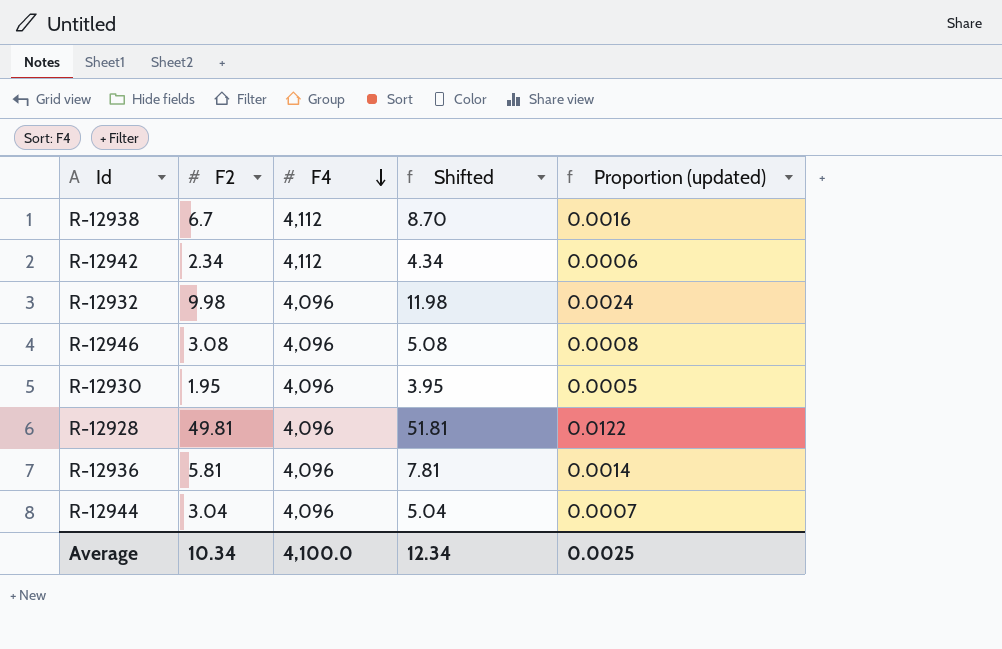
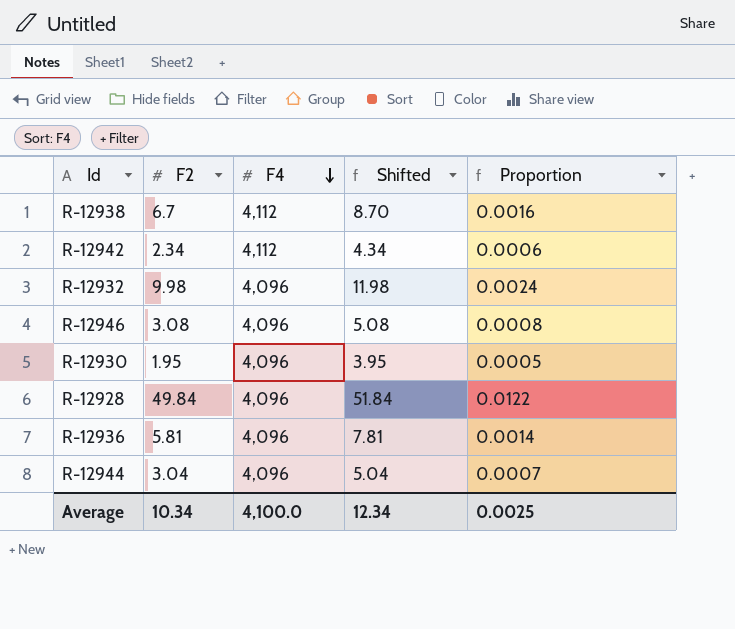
column name: Proportion (updated) -> Proportion
R-12928 | F2: 49.81 -> 49.84
R-12928 | Shifted: 51.81 -> 51.84

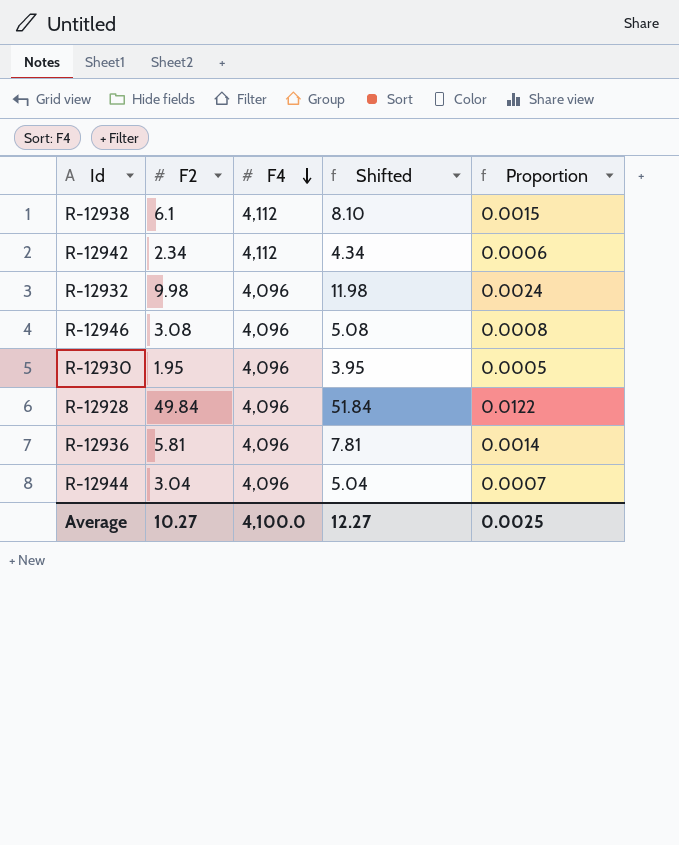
R-12938 | F2: 6.7 -> 6.1
R-12938 | Shifted: 8.70 -> 8.10
R-12938 | Proportion: 0.0016 -> 0.0015
Average | F2: 10.34 -> 10.27
Average | Shifted: 12.34 -> 12.27

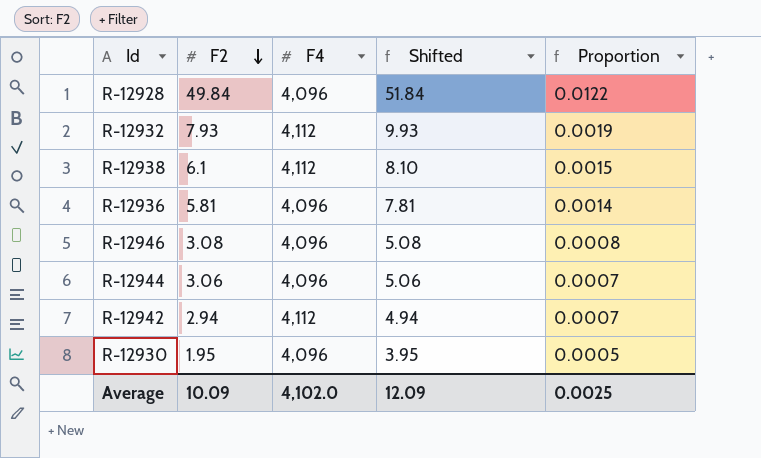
row order: F4 descending -> F2 descending
R-12932 | F2: 9.98 -> 7.93
R-12932 | F4: 4,096 -> 4,112
R-12932 | Shifted: 11.98 -> 9.93
R-12932 | Proportion: 0.0024 -> 0.0019
R-12944 | F2: 3.04 -> 3.06
R-12944 | Shifted: 5.04 -> 5.06
R-12942 | F2: 2.34 -> 2.94
R-12942 | Shifted: 4.34 -> 4.94
R-12942 | Proportion: 0.0006 -> 0.0007
Average | F2: 10.27 -> 10.09
Average | F4: 4,100.0 -> 4,102.0
Average | Shifted: 12.27 -> 12.09

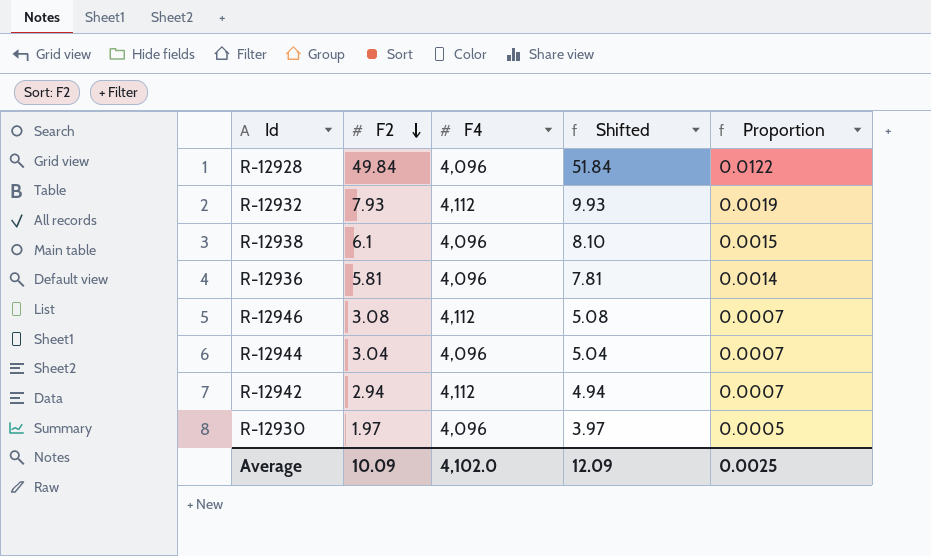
R-12938 | F4: 4,112 -> 4,096
R-12946 | F4: 4,096 -> 4,112
R-12946 | Proportion: 0.0008 -> 0.0007
R-12944 | F2: 3.06 -> 3.04
R-12944 | Shifted: 5.06 -> 5.04
R-12930 | F2: 1.95 -> 1.97
R-12930 | Shifted: 3.95 -> 3.97

